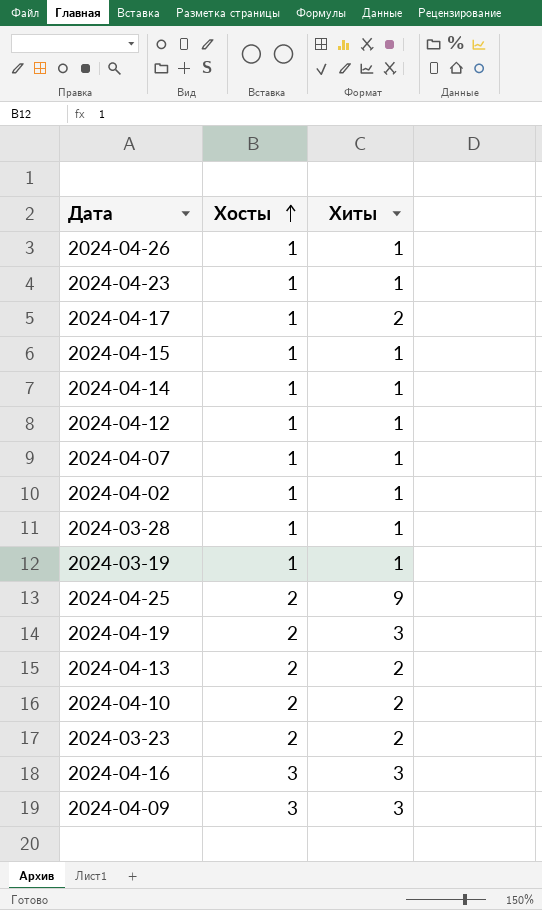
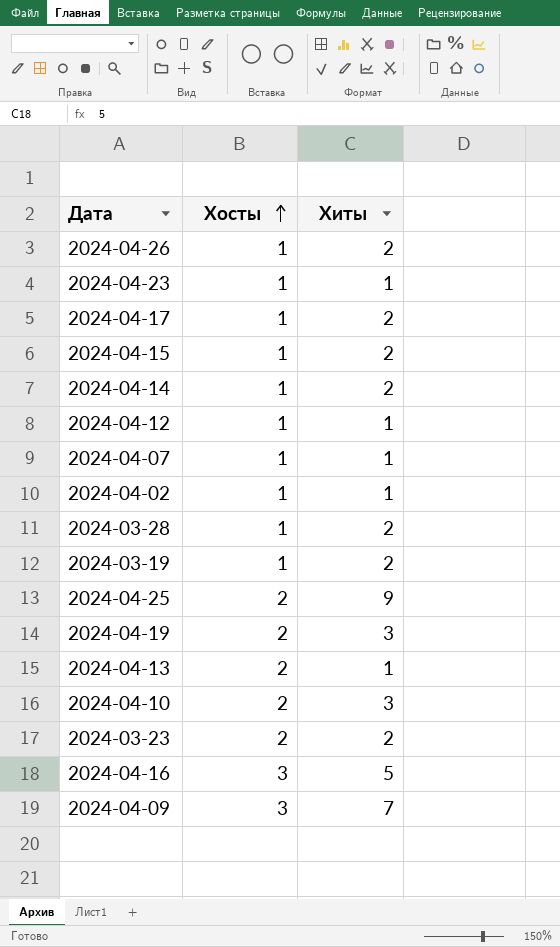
2024-04-26 | Хиты: 1 -> 2
2024-04-15 | Хиты: 1 -> 2
2024-04-14 | Хиты: 1 -> 2
2024-03-28 | Хиты: 1 -> 2
2024-03-19 | Хиты: 1 -> 2
2024-04-13 | Хиты: 2 -> 1
2024-04-10 | Хиты: 2 -> 3
2024-04-16 | Хиты: 3 -> 5
2024-04-09 | Хиты: 3 -> 7

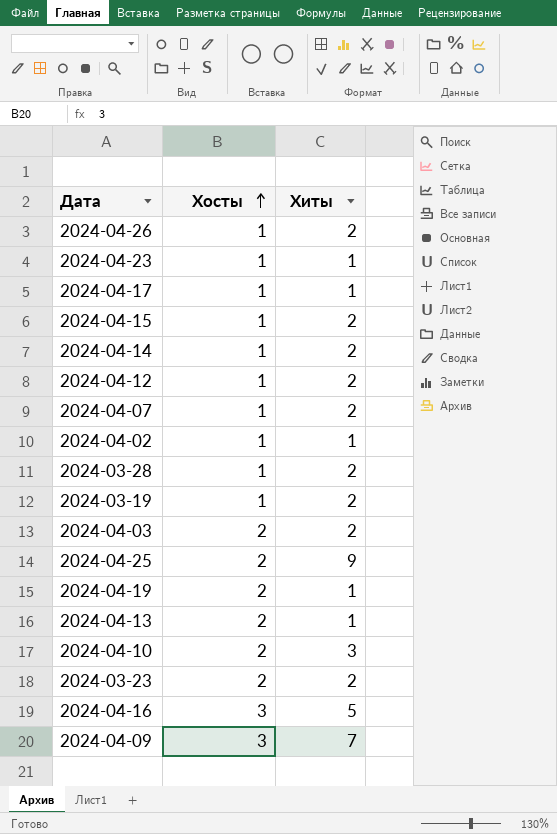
2024-04-17 | Хиты: 2 -> 1
2024-04-12 | Хиты: 1 -> 2
2024-04-07 | Хиты: 1 -> 2
row 2024-04-03: none -> 2 | 2
2024-04-19 | Хиты: 3 -> 1

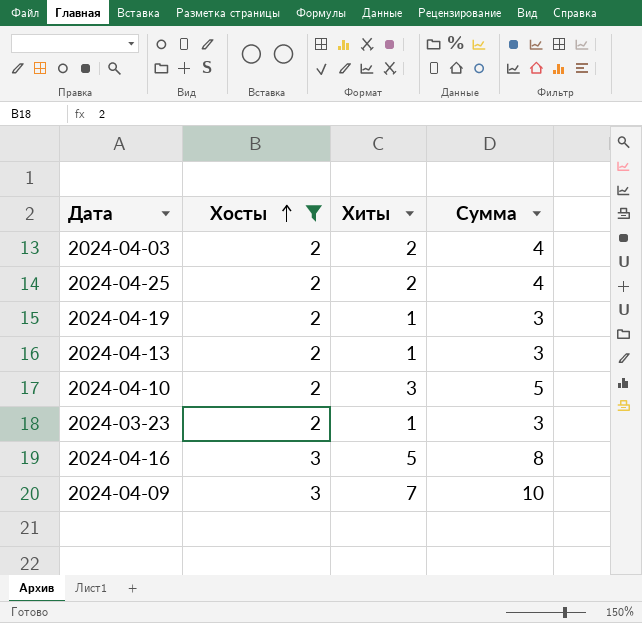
filter: none -> Хосты != 1
column Сумма | formula: none -> [Хосты] + [Хиты]
2024-04-25 | Хиты: 9 -> 2
2024-03-23 | Хиты: 2 -> 1

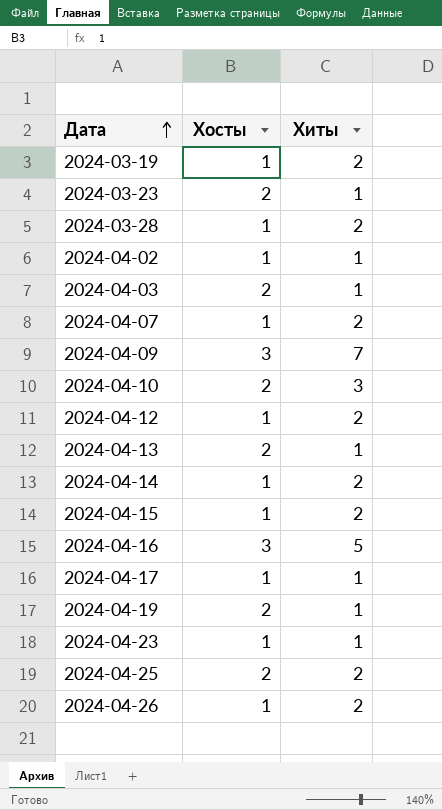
filter: Хосты != 1 -> none
row order: Хосты ascending -> Дата ascending
column Сумма | formula: [Хосты] + [Хиты] -> none
2024-04-03 | Хиты: 2 -> 1

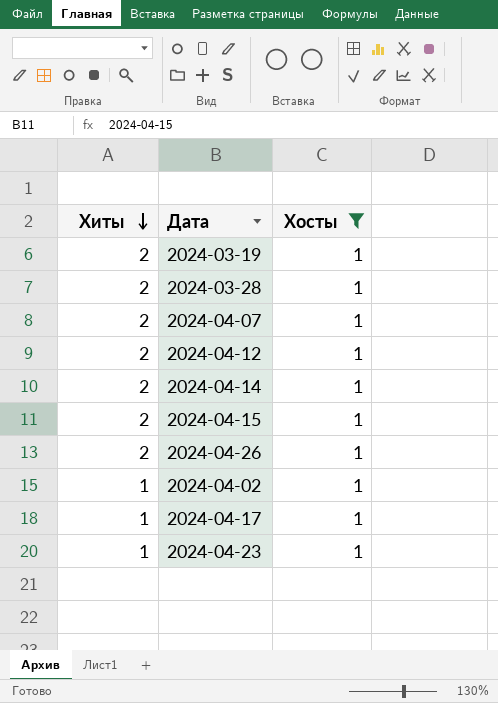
filter: none -> Хосты = 1
row order: Дата ascending -> Хиты descending
column Хиты | position: 3 -> 1

